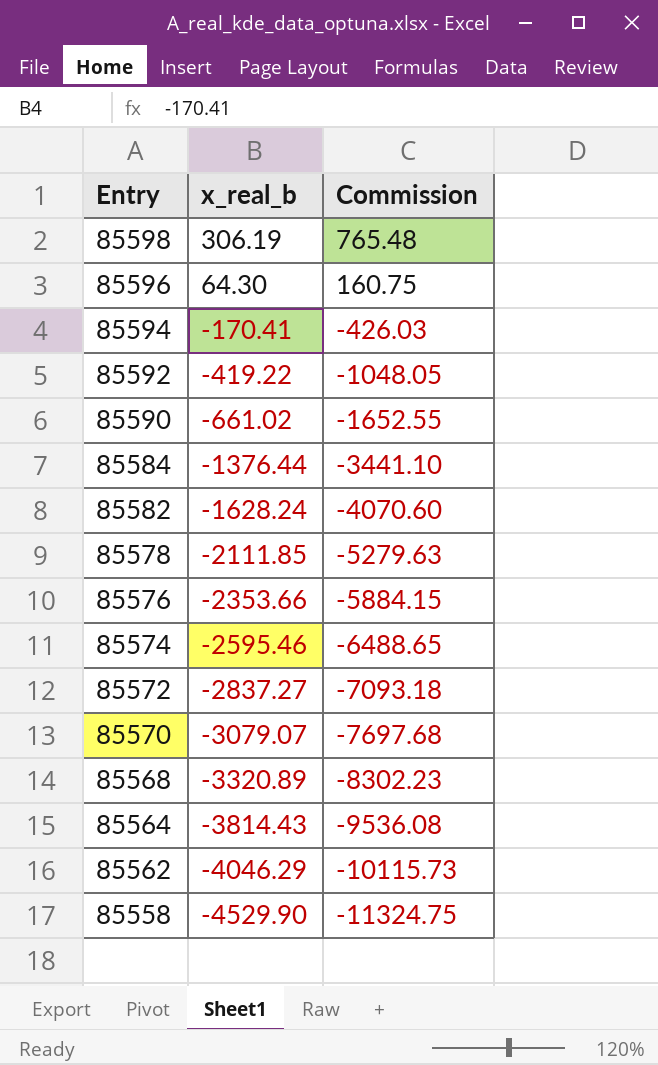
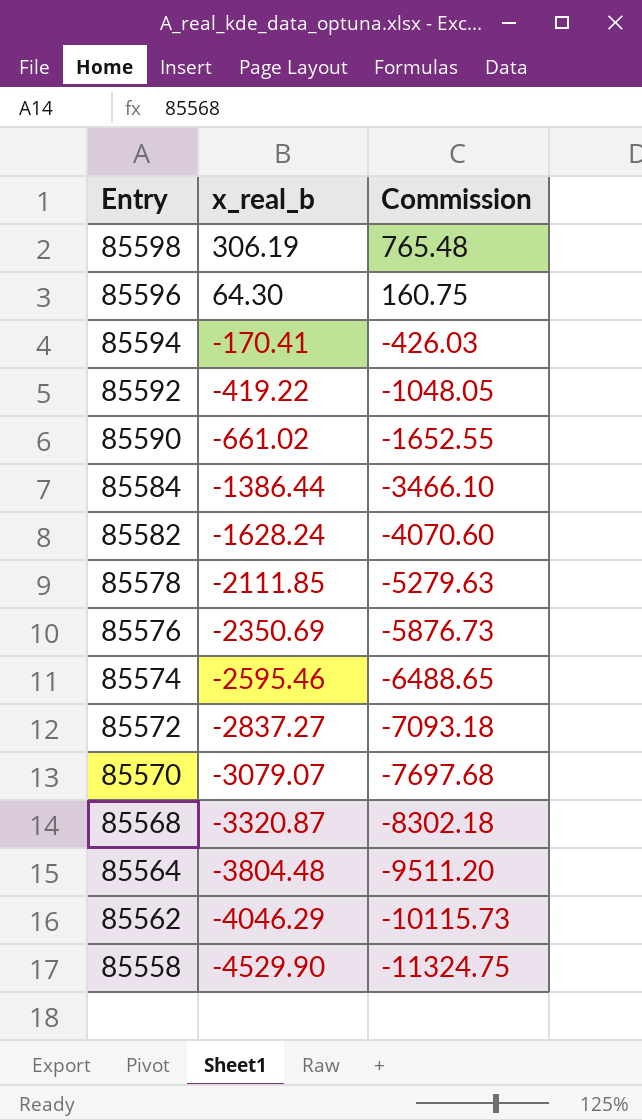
85584 | x_real_b: -1376.44 -> -1386.44
85584 | Commission: -3441.10 -> -3466.10
85576 | x_real_b: -2353.66 -> -2350.69
85576 | Commission: -5884.15 -> -5876.73
85568 | x_real_b: -3320.89 -> -3320.87
85568 | Commission: -8302.23 -> -8302.18
85564 | x_real_b: -3814.43 -> -3804.48
85564 | Commission: -9536.08 -> -9511.20

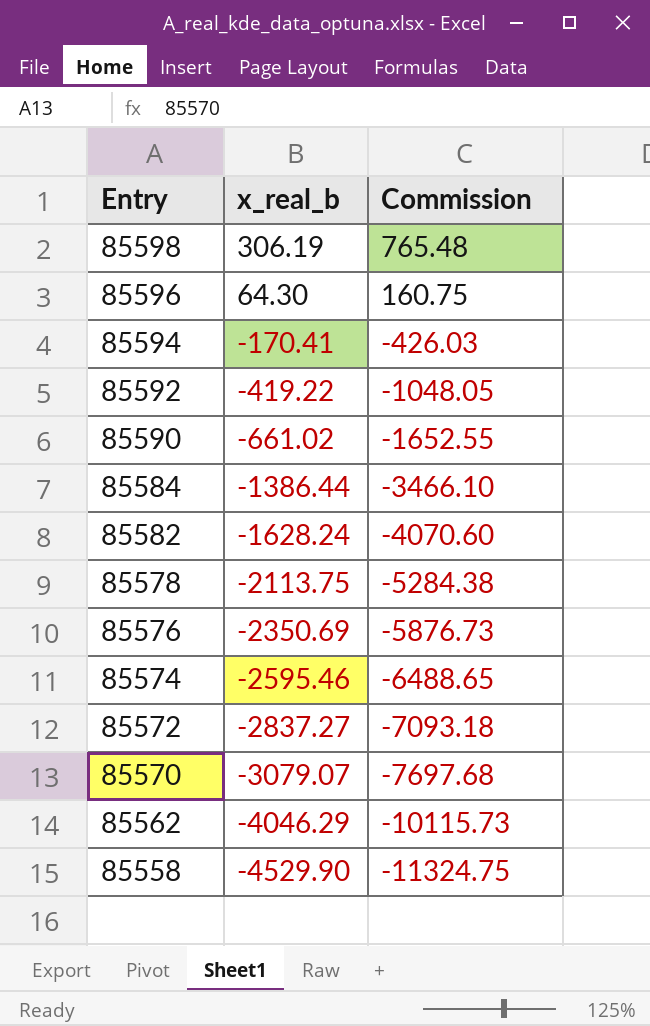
row 85568: -3320.87 | -8302.18 -> none
row 85564: -3804.48 | -9511.20 -> none
85578 | x_real_b: -2111.85 -> -2113.75
85578 | Commission: -5279.63 -> -5284.38

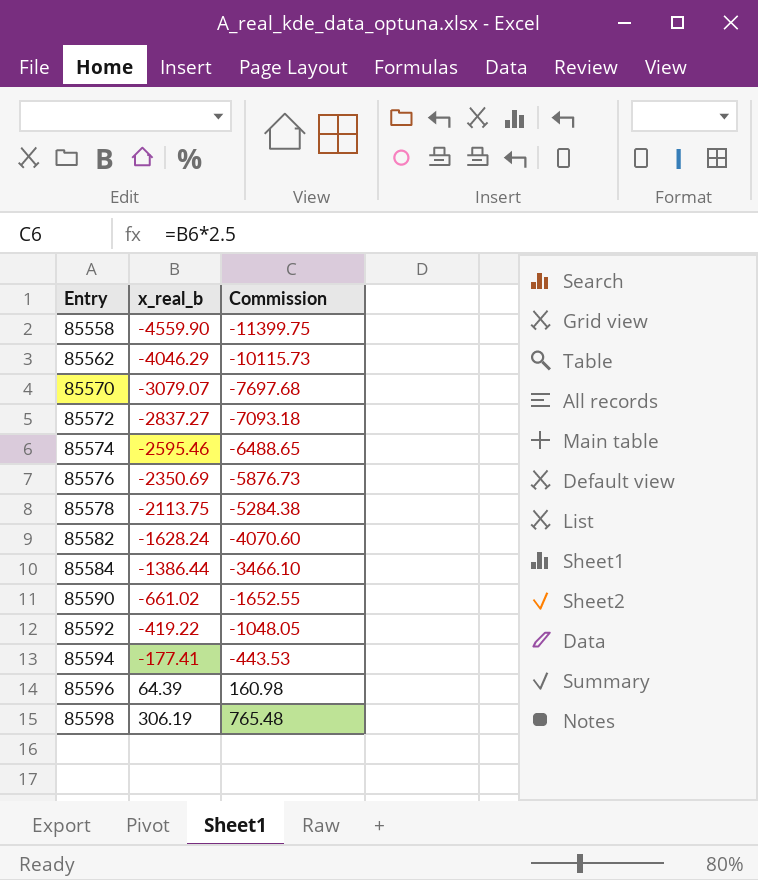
row order: Entry descending -> Entry ascending
85558 | x_real_b: -4529.90 -> -4559.90
85558 | Commission: -11324.75 -> -11399.75
85594 | x_real_b: -170.41 -> -177.41
85594 | Commission: -426.03 -> -443.53
85596 | x_real_b: 64.30 -> 64.39
85596 | Commission: 160.75 -> 160.98

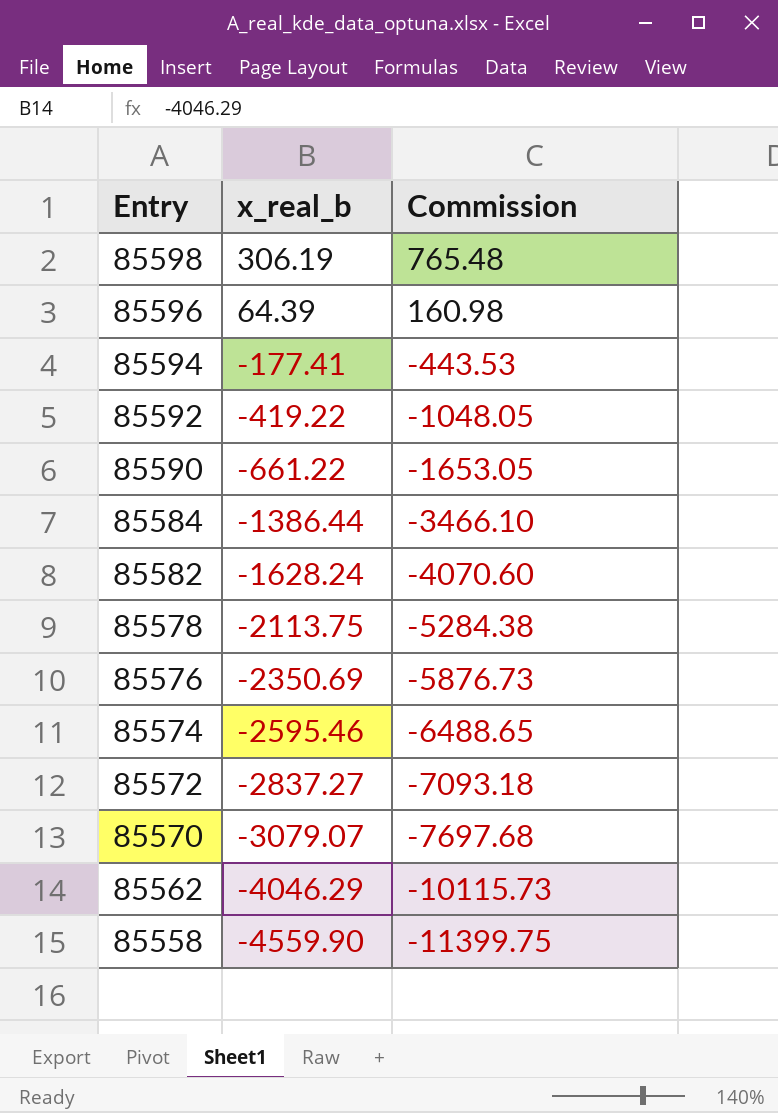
row order: Entry ascending -> Entry descending
85590 | x_real_b: -661.02 -> -661.22
85590 | Commission: -1652.55 -> -1653.05

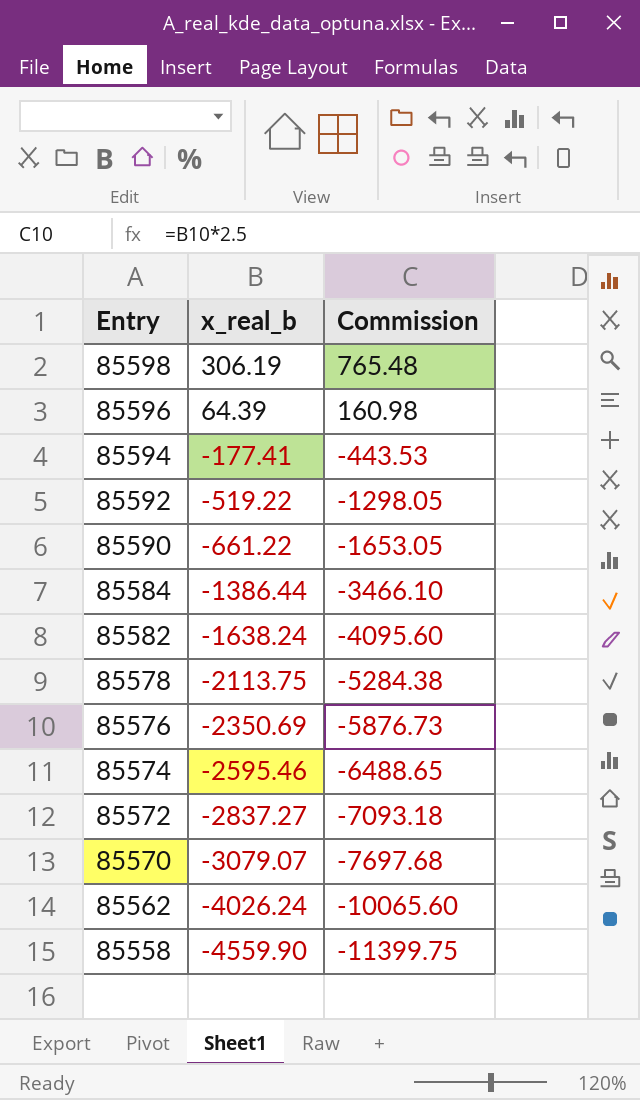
85592 | x_real_b: -419.22 -> -519.22
85592 | Commission: -1048.05 -> -1298.05
85582 | x_real_b: -1628.24 -> -1638.24
85582 | Commission: -4070.60 -> -4095.60
85562 | x_real_b: -4046.29 -> -4026.24
85562 | Commission: -10115.73 -> -10065.60

